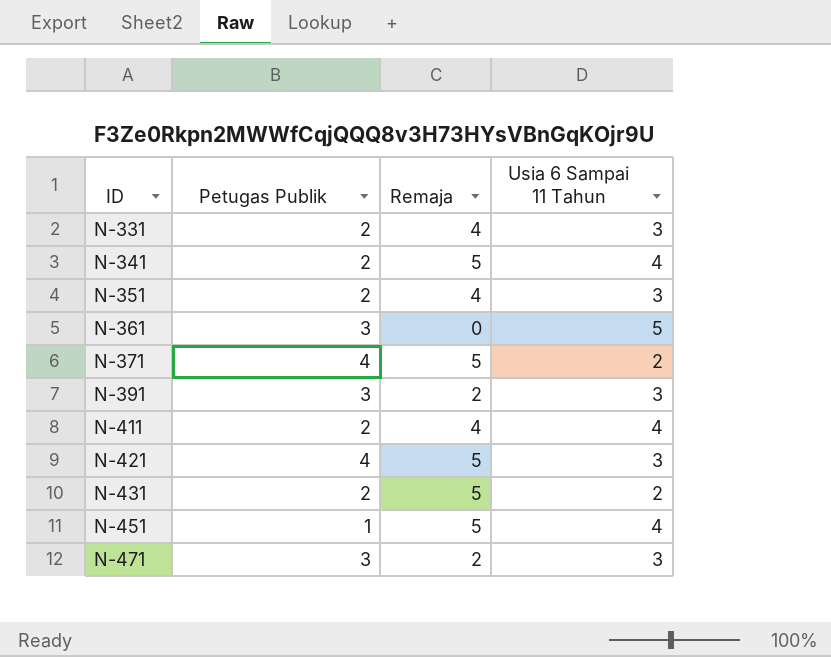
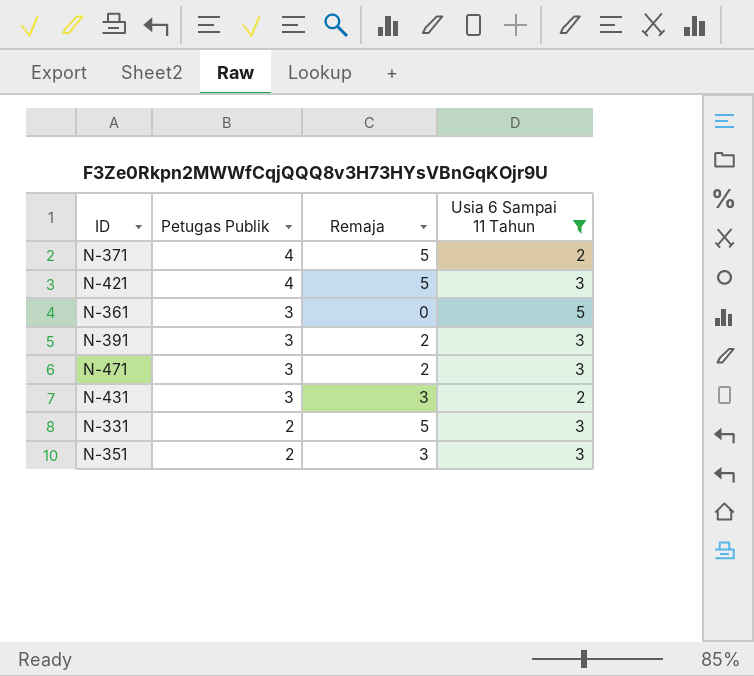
filter: none -> Usia 6 Sampai 11 Tahun != 4
row order: ID ascending -> Petugas Publik descending
N-431 | Petugas Publik: 2 -> 3
N-431 | Remaja: 5 -> 3
N-331 | Remaja: 4 -> 5
N-351 | Remaja: 4 -> 3

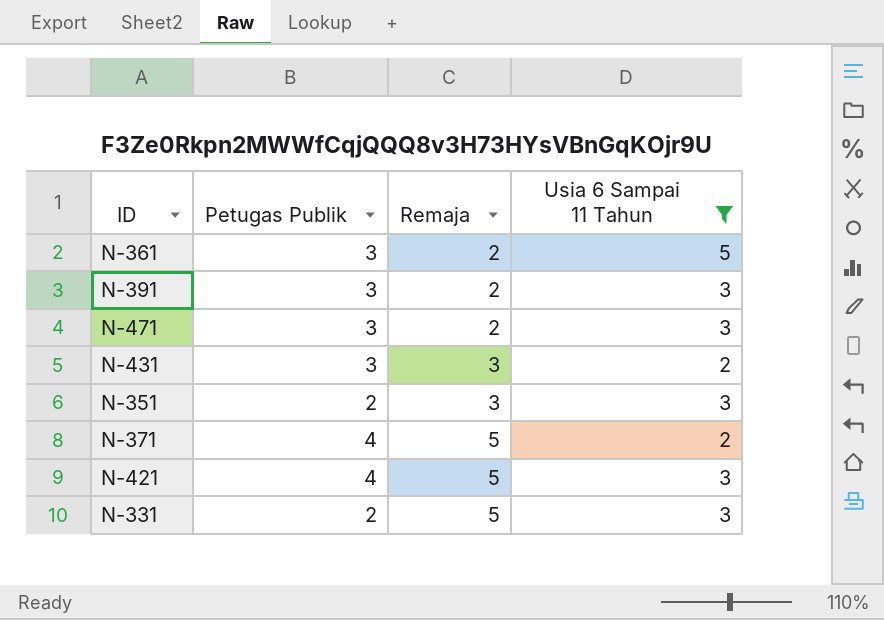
row order: Petugas Publik descending -> Remaja ascending
N-361 | Remaja: 0 -> 2

